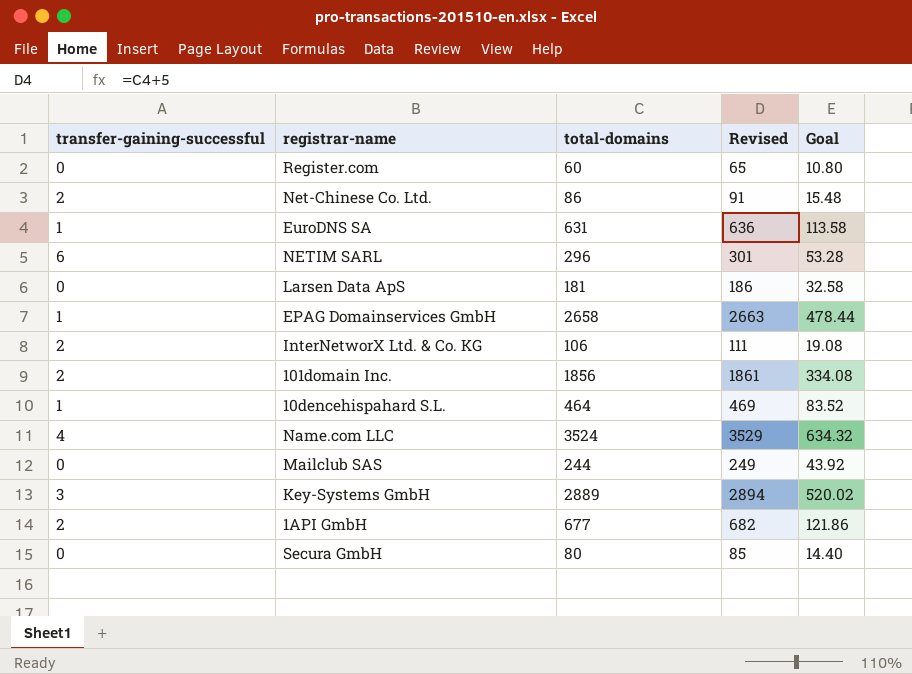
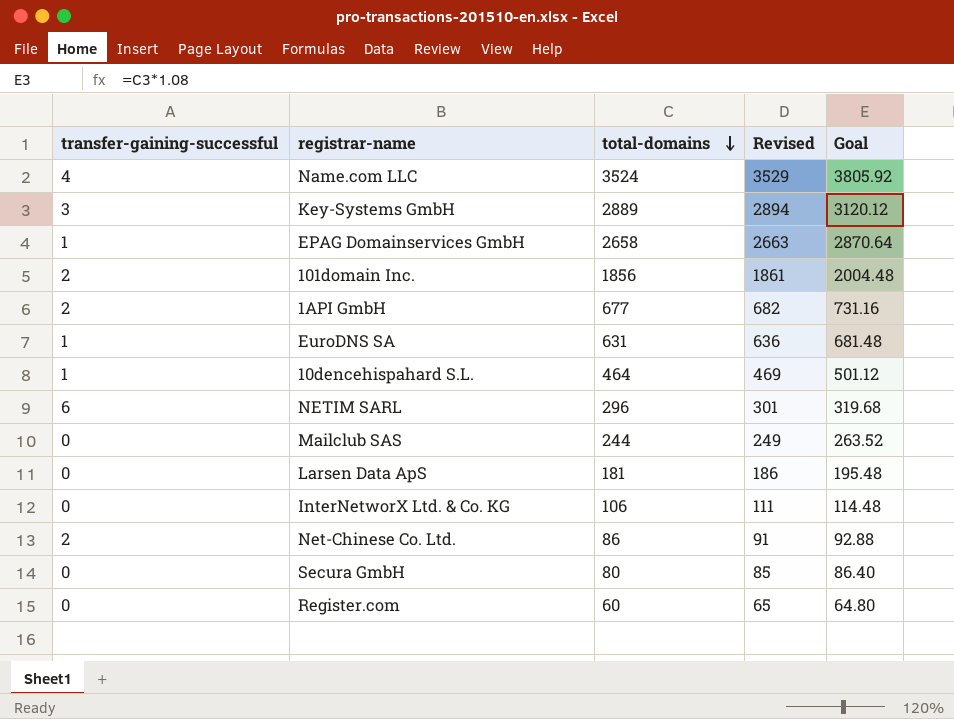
row order: none -> total-domains descending
column Goal | formula: [total-domains] * 0.18 -> [total-domains] * 1.08
InterNetworX Ltd. & Co. KG | transfer-gaining-successful: 2 -> 0

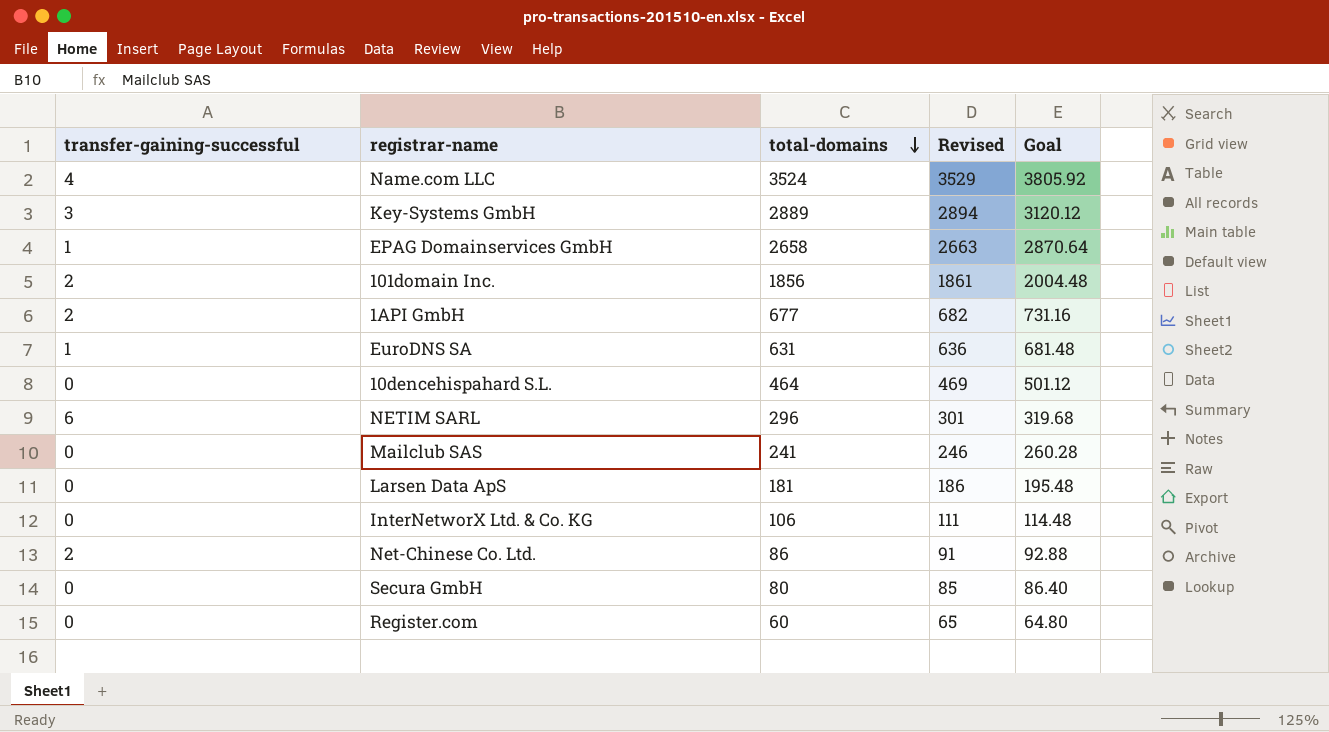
10dencehispahard S.L. | transfer-gaining-successful: 1 -> 0
Mailclub SAS | total-domains: 244 -> 241
Mailclub SAS | Revised: 249 -> 246
Mailclub SAS | Goal: 263.52 -> 260.28

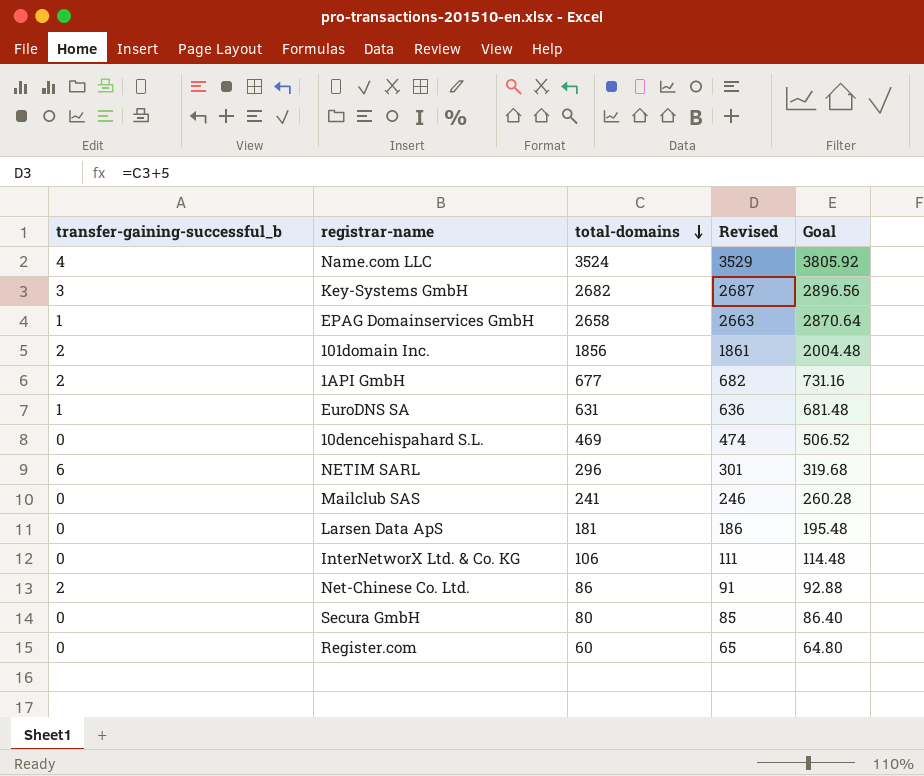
column name: transfer-gaining-successful -> transfer-gaining-successful_b
Key-Systems GmbH | total-domains: 2889 -> 2682
Key-Systems GmbH | Revised: 2894 -> 2687
Key-Systems GmbH | Goal: 3120.12 -> 2896.56
10dencehispahard S.L. | total-domains: 464 -> 469
10dencehispahard S.L. | Revised: 469 -> 474
10dencehispahard S.L. | Goal: 501.12 -> 506.52

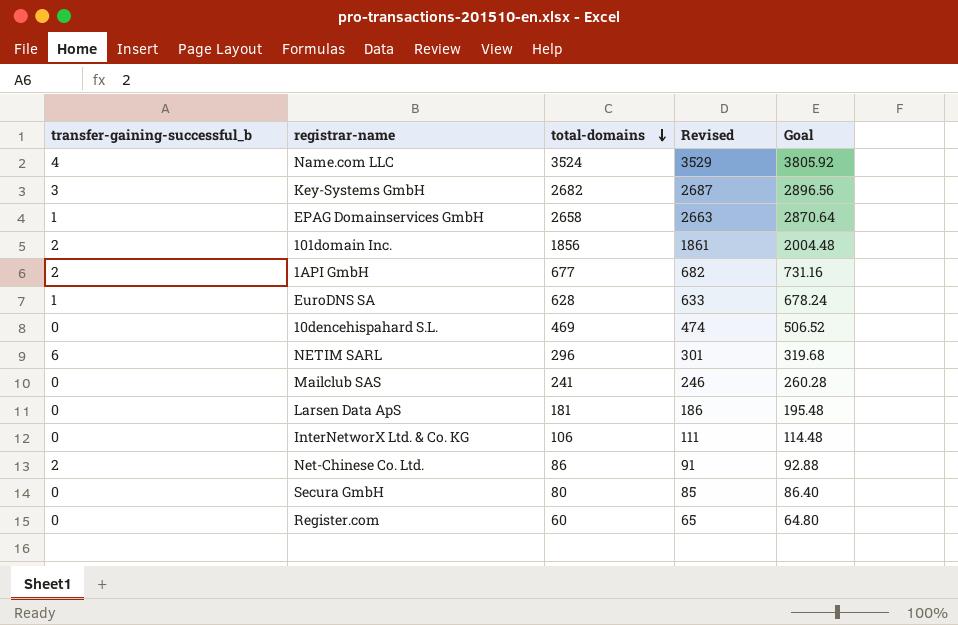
EuroDNS SA | total-domains: 631 -> 628
EuroDNS SA | Revised: 636 -> 633
EuroDNS SA | Goal: 681.48 -> 678.24

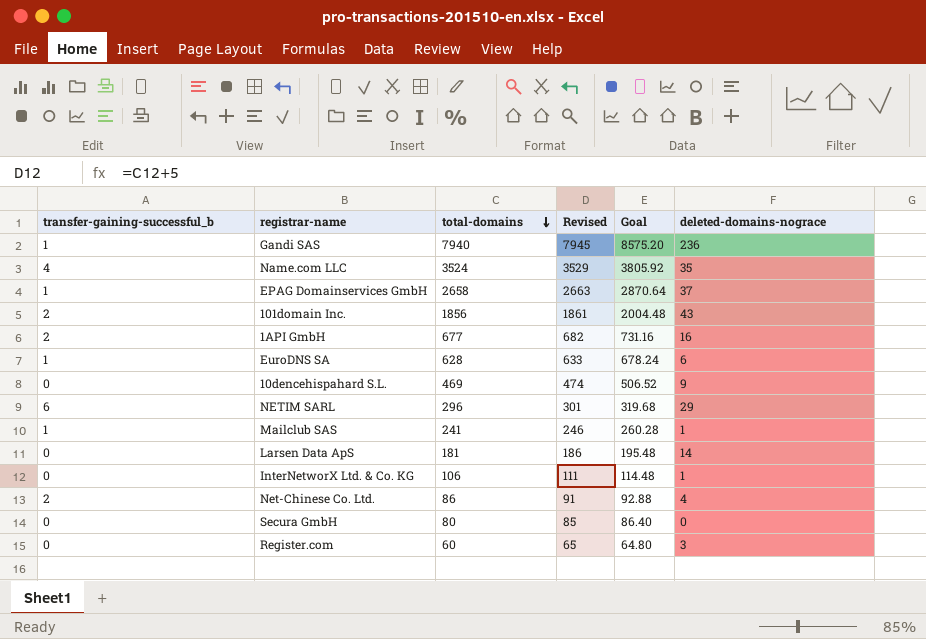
column deleted-domains-nograce | position: none -> 6
row Key-Systems GmbH: 3 | 2682 | 2687 | 2896.56 -> none
row Gandi SAS: none -> 1 | 7940 | 7945 | 8575.20 | 236
Mailclub SAS | transfer-gaining-successful_b: 0 -> 1

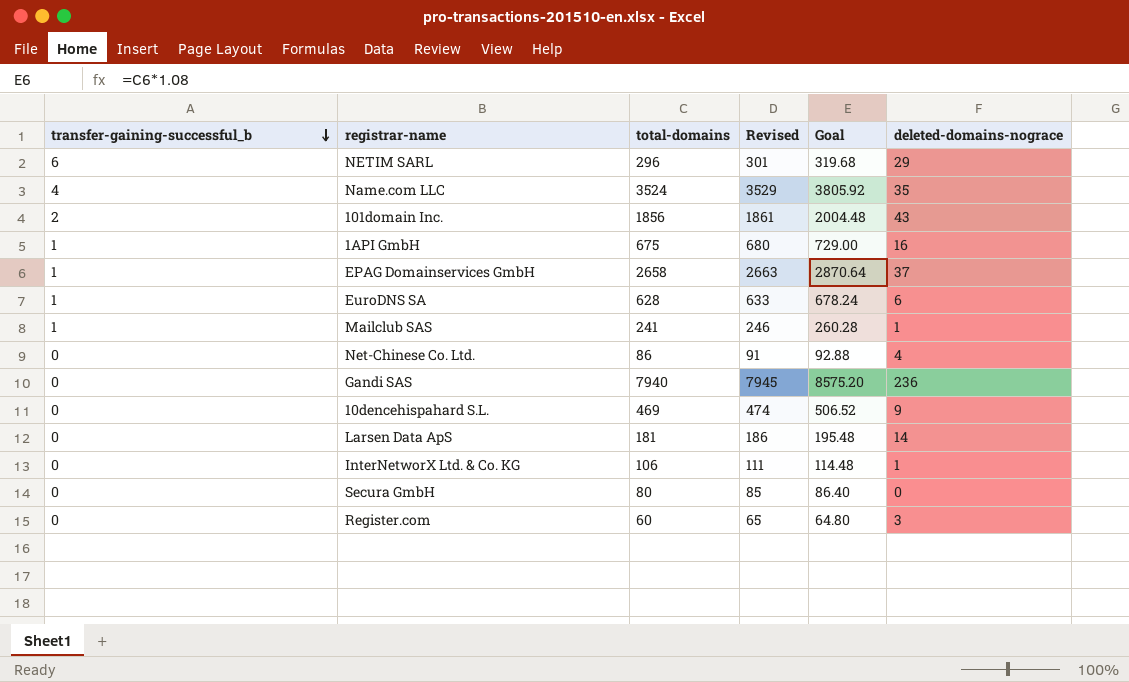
row order: total-domains descending -> transfer-gaining-successful_b descending
1API GmbH | transfer-gaining-successful_b: 2 -> 1
1API GmbH | total-domains: 677 -> 675
1API GmbH | Revised: 682 -> 680
1API GmbH | Goal: 731.16 -> 729.00
Net-Chinese Co. Ltd. | transfer-gaining-successful_b: 2 -> 0
Gandi SAS | transfer-gaining-successful_b: 1 -> 0

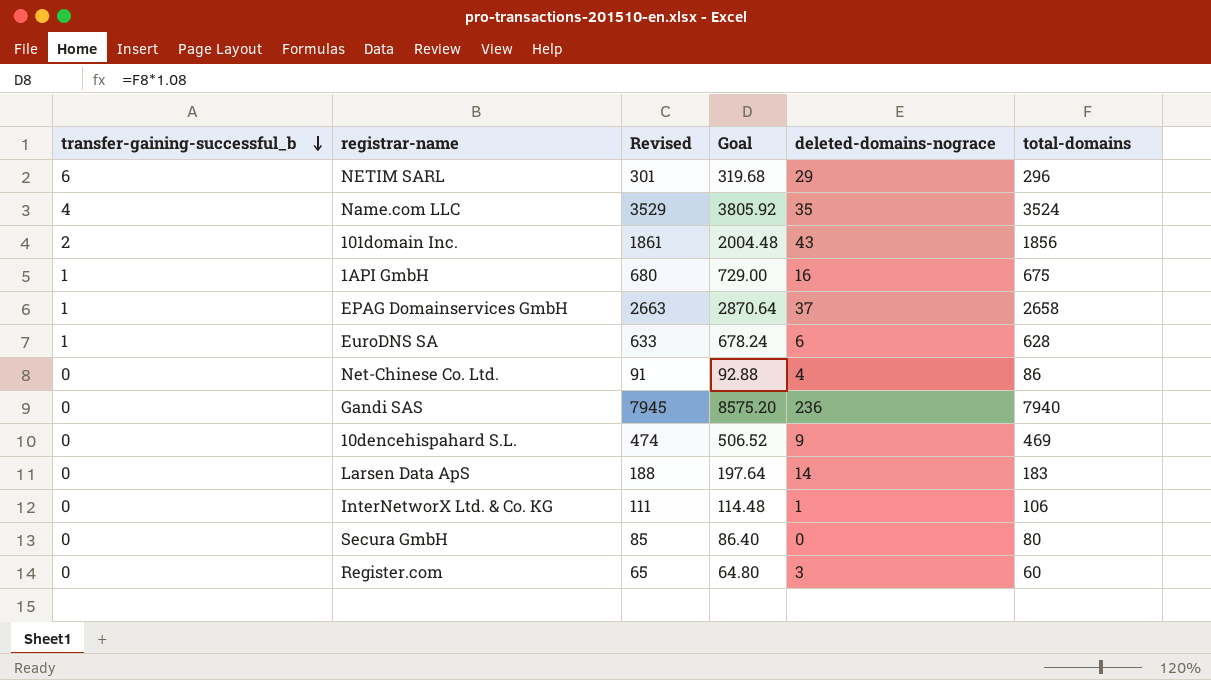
column total-domains | position: 3 -> 6
row Mailclub SAS: 1 | 241 | 246 | 260.28 | 1 -> none
Larsen Data ApS | Revised: 186 -> 188
Larsen Data ApS | Goal: 195.48 -> 197.64
Larsen Data ApS | total-domains: 181 -> 183

